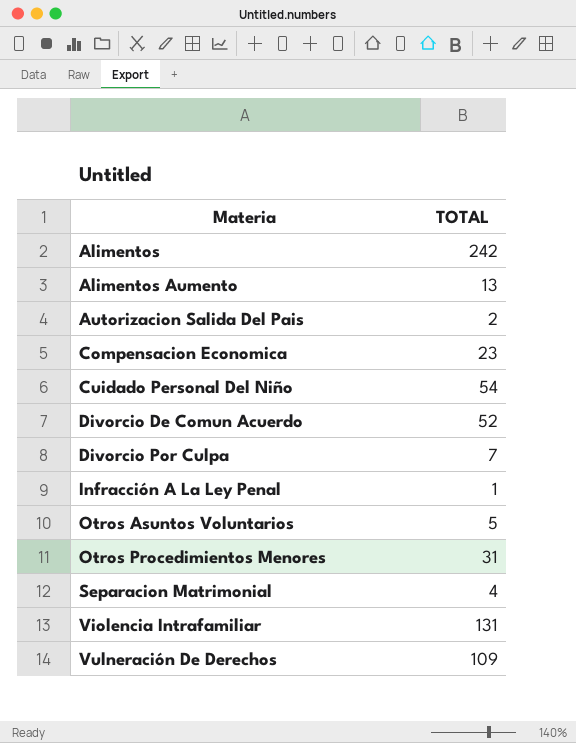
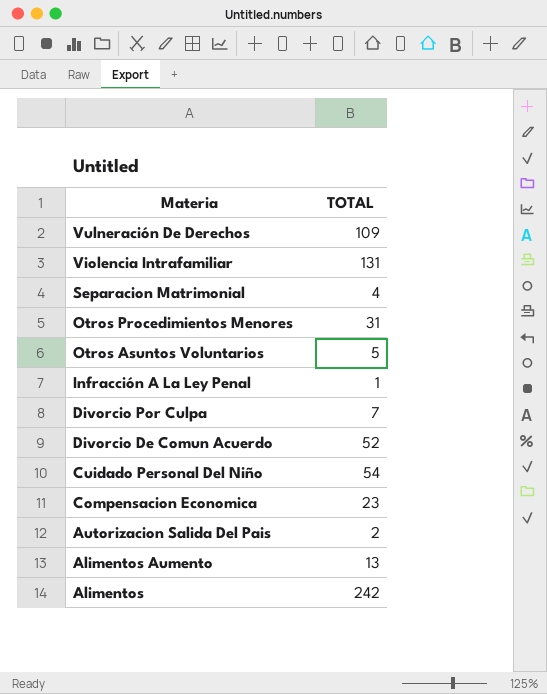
row order: Materia ascending -> Materia descending

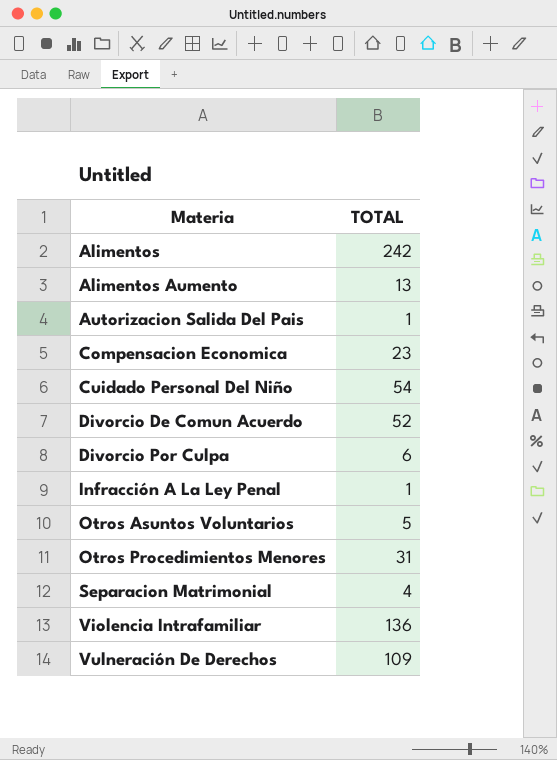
row order: Materia descending -> Materia ascending
Autorizacion Salida Del Pais | TOTAL: 2 -> 1
Divorcio Por Culpa | TOTAL: 7 -> 6
Violencia Intrafamiliar | TOTAL: 131 -> 136

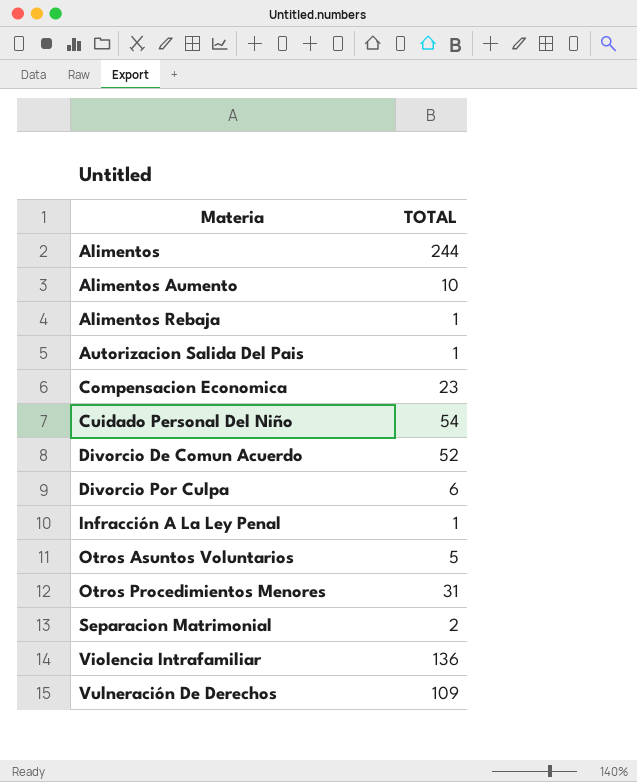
Alimentos | TOTAL: 242 -> 244
Alimentos Aumento | TOTAL: 13 -> 10
row Alimentos Rebaja: none -> 1
Separacion Matrimonial | TOTAL: 4 -> 2

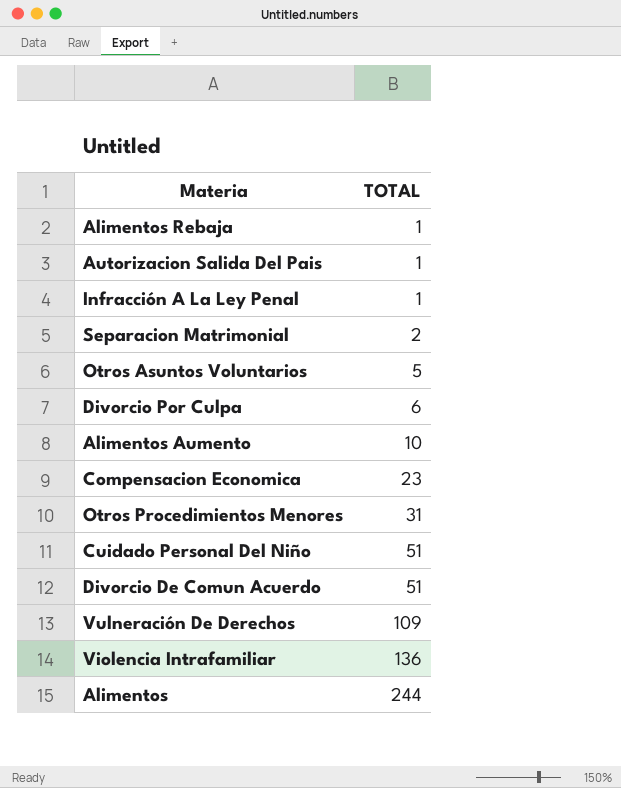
row order: Materia ascending -> TOTAL ascending
Cuidado Personal Del Niño | TOTAL: 54 -> 51
Divorcio De Comun Acuerdo | TOTAL: 52 -> 51

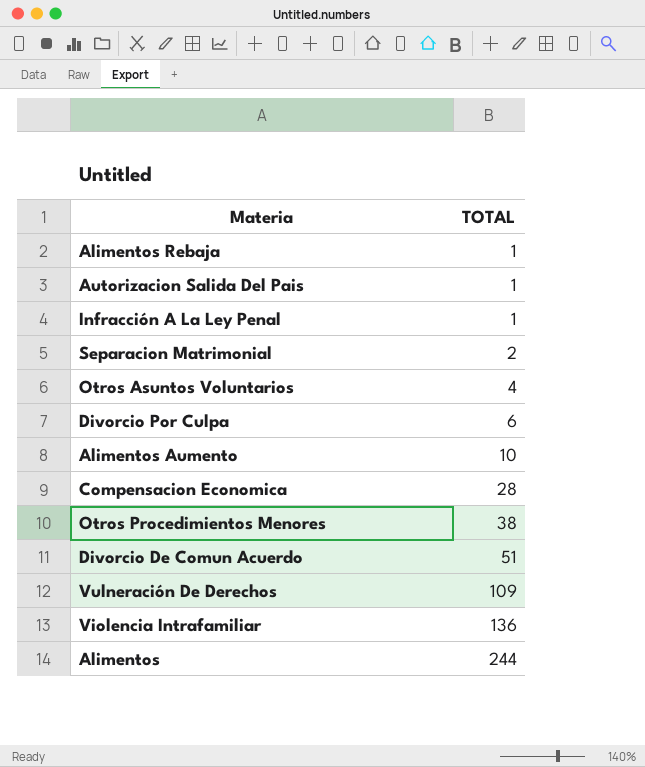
row Cuidado Personal Del Niño: 51 -> none
Otros Asuntos Voluntarios | TOTAL: 5 -> 4
Compensacion Economica | TOTAL: 23 -> 28
Otros Procedimientos Menores | TOTAL: 31 -> 38

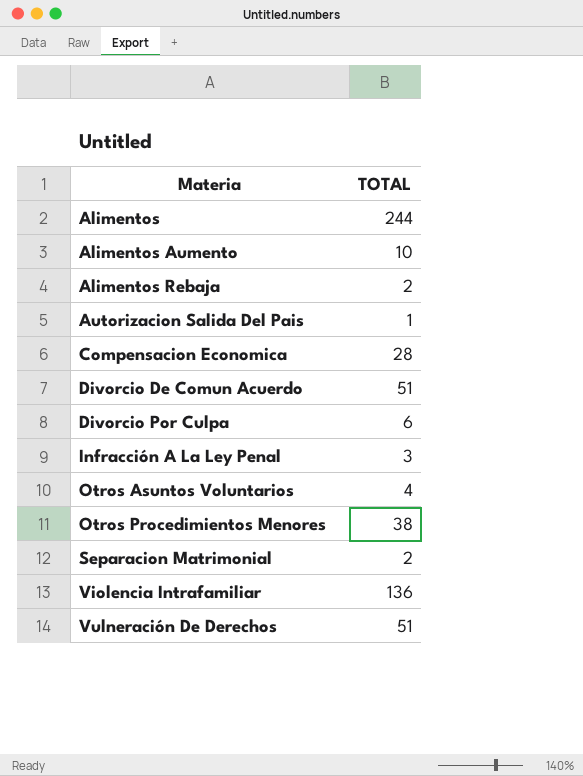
row order: TOTAL ascending -> Materia ascending
Alimentos Rebaja | TOTAL: 1 -> 2
Infracción A La Ley Penal | TOTAL: 1 -> 3
Vulneración De Derechos | TOTAL: 109 -> 51

